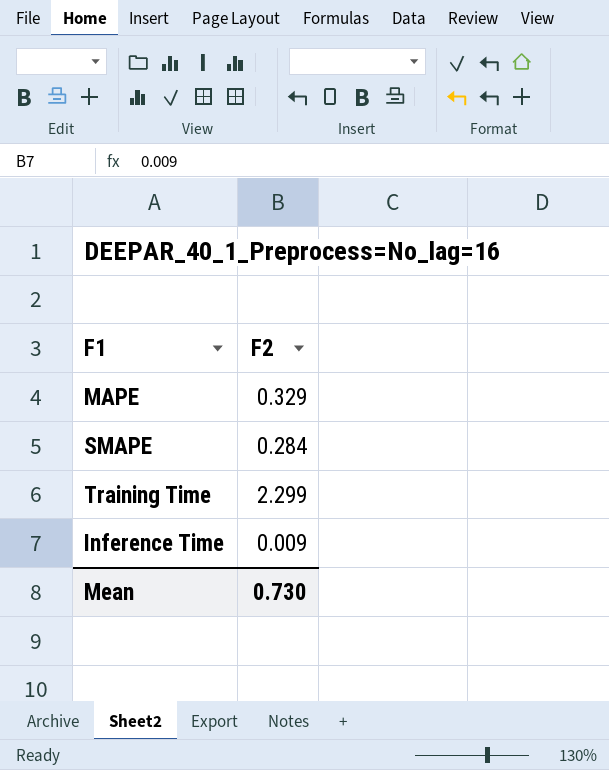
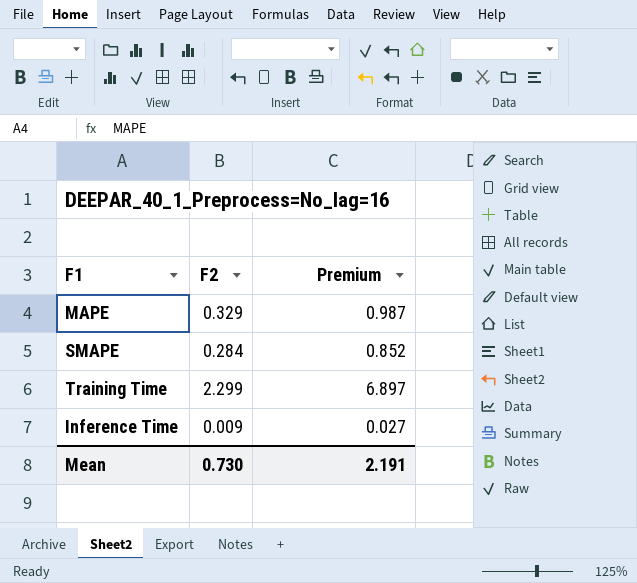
column Premium | formula: none -> [F2] * 3

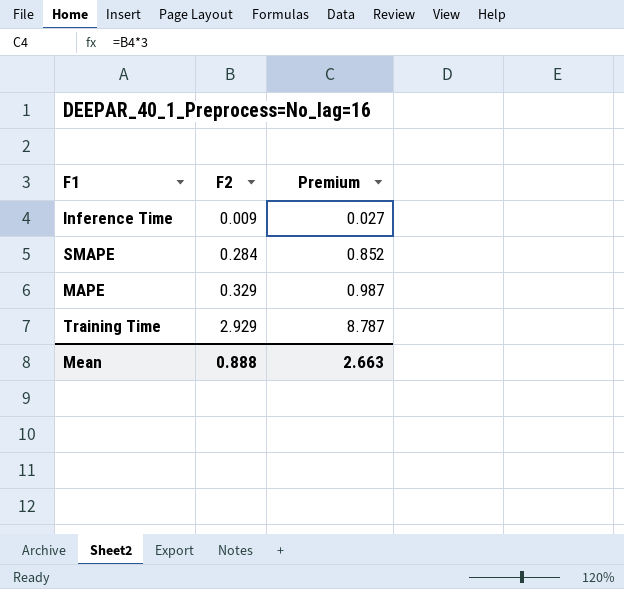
row order: none -> F2 ascending
Training Time | F2: 2.299 -> 2.929
Training Time | Premium: 6.897 -> 8.787
Mean | F2: 0.730 -> 0.888
Mean | Premium: 2.191 -> 2.663

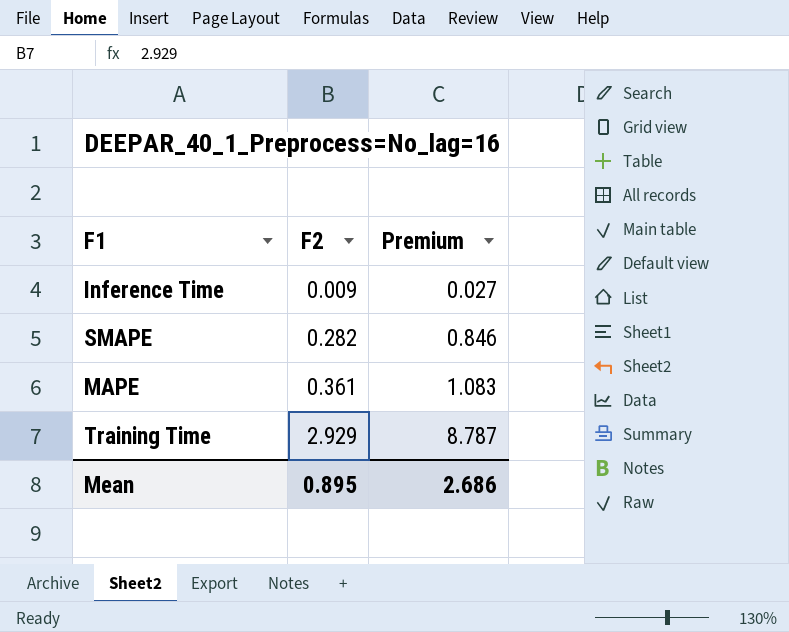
SMAPE | F2: 0.284 -> 0.282
SMAPE | Premium: 0.852 -> 0.846
MAPE | F2: 0.329 -> 0.361
MAPE | Premium: 0.987 -> 1.083
Mean | F2: 0.888 -> 0.895
Mean | Premium: 2.663 -> 2.686

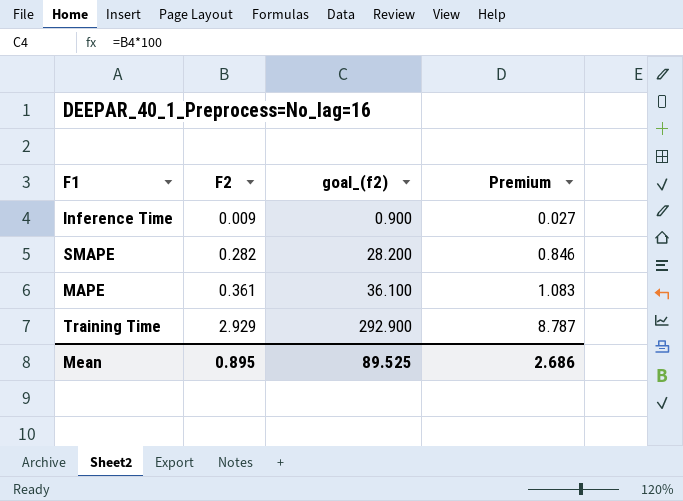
column goal_(f2) | formula: none -> [F2] * 100

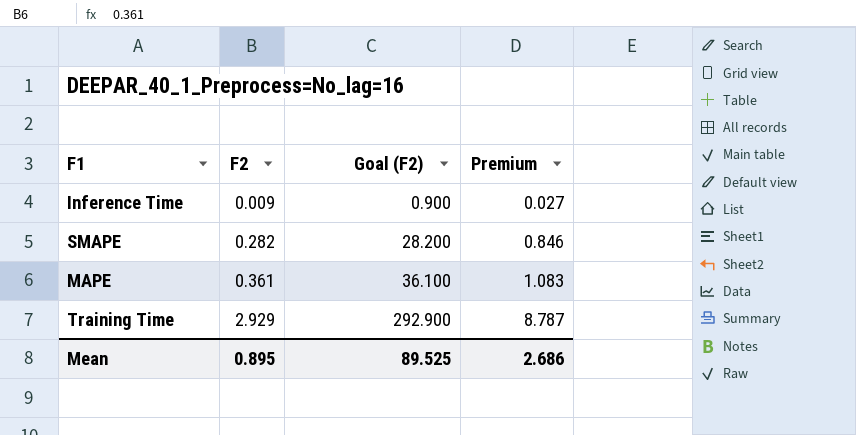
column name: goal_(f2) -> Goal (F2)

